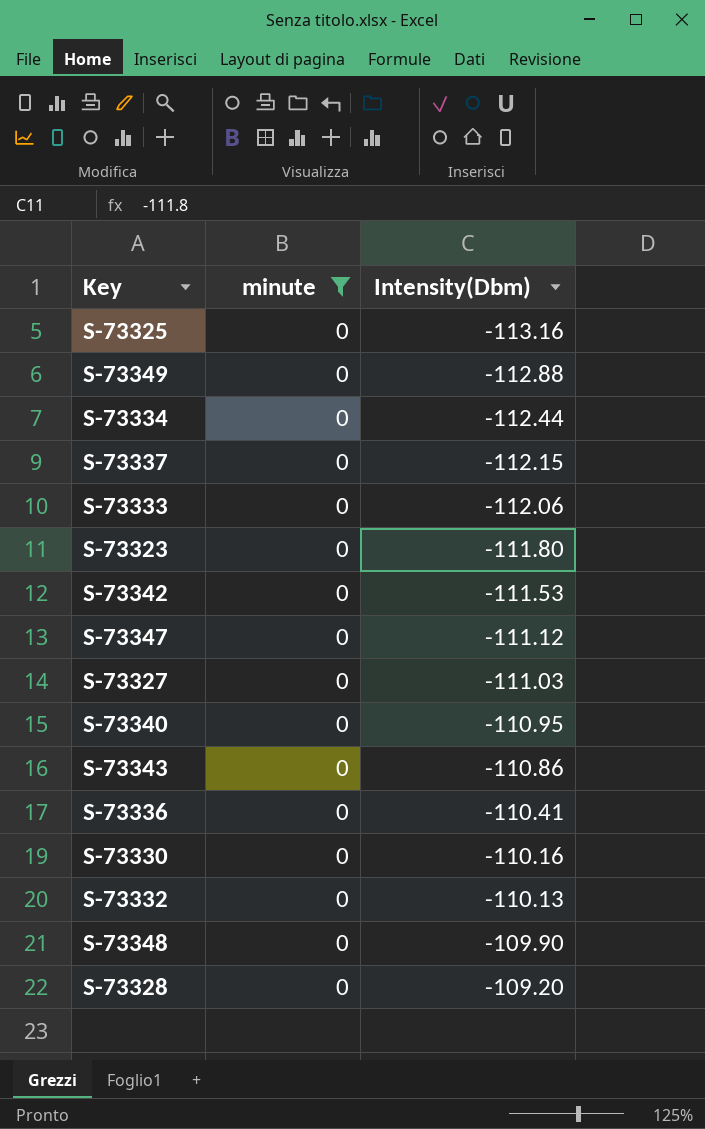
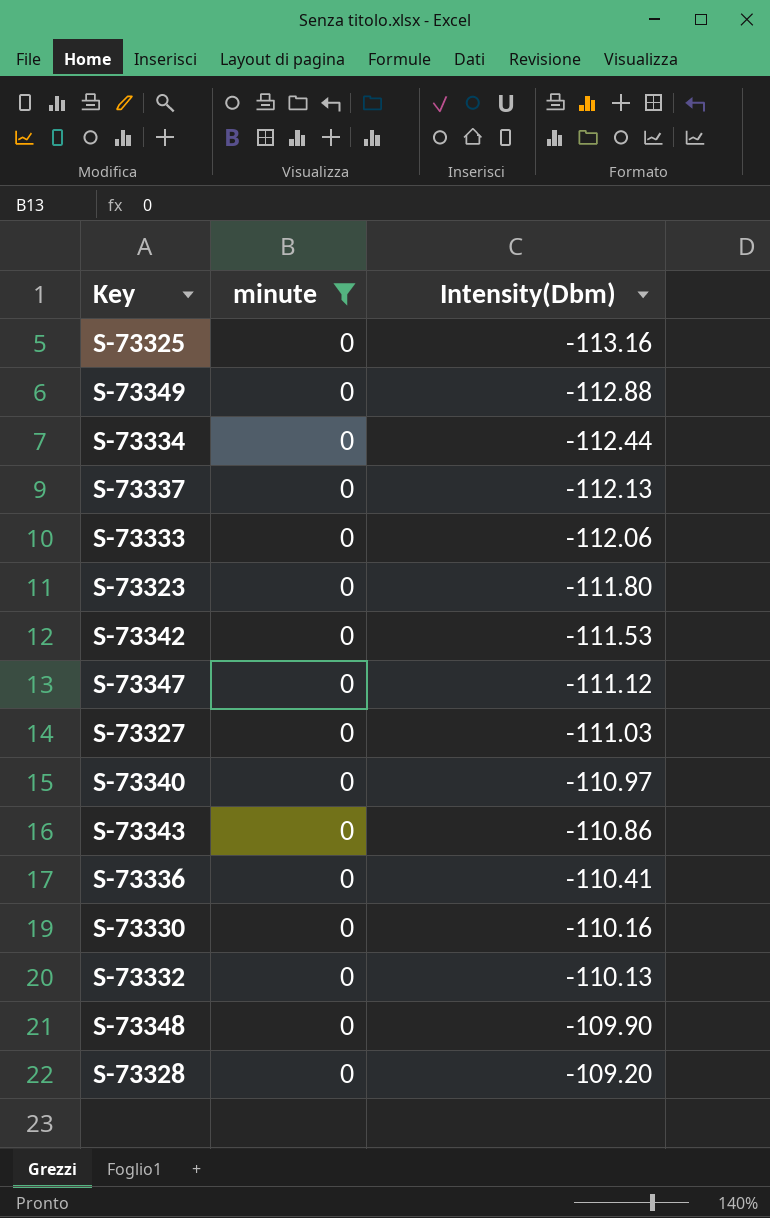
S-73337 | Intensity(Dbm): -112.15 -> -112.13
S-73340 | Intensity(Dbm): -110.95 -> -110.97

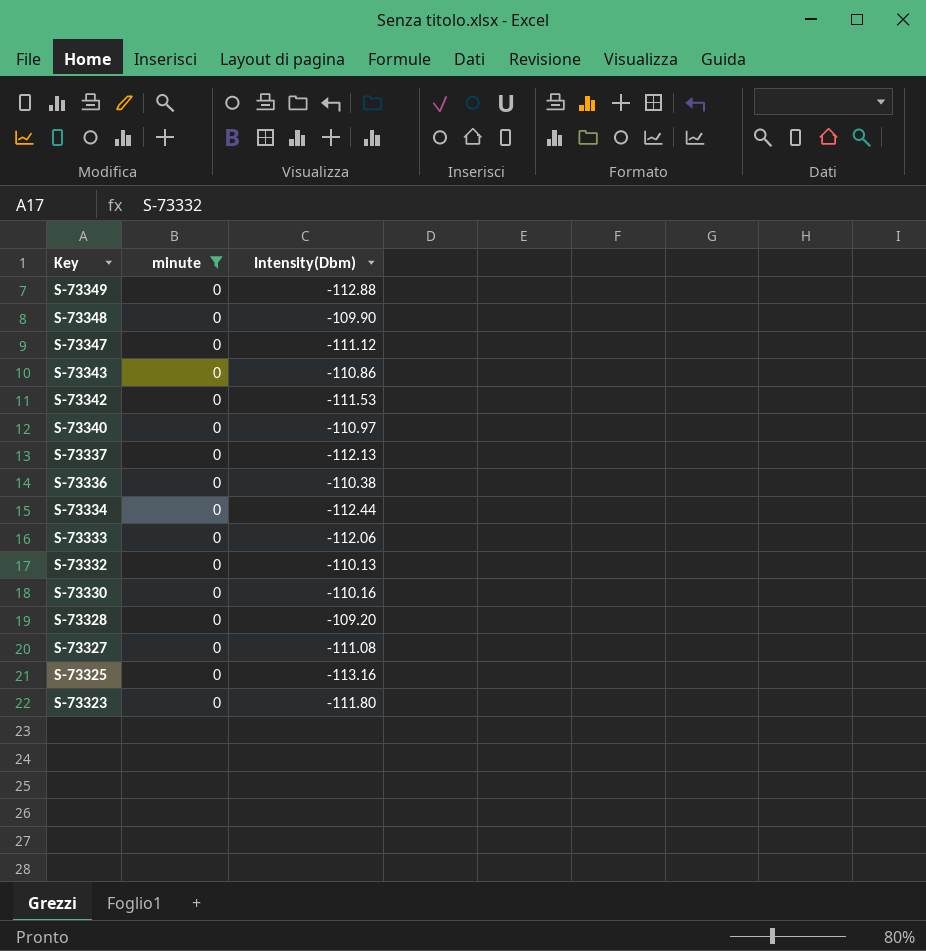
row order: Intensity(Dbm) ascending -> Key descending
S-73336 | Intensity(Dbm): -110.41 -> -110.38
S-73327 | Intensity(Dbm): -111.03 -> -111.08

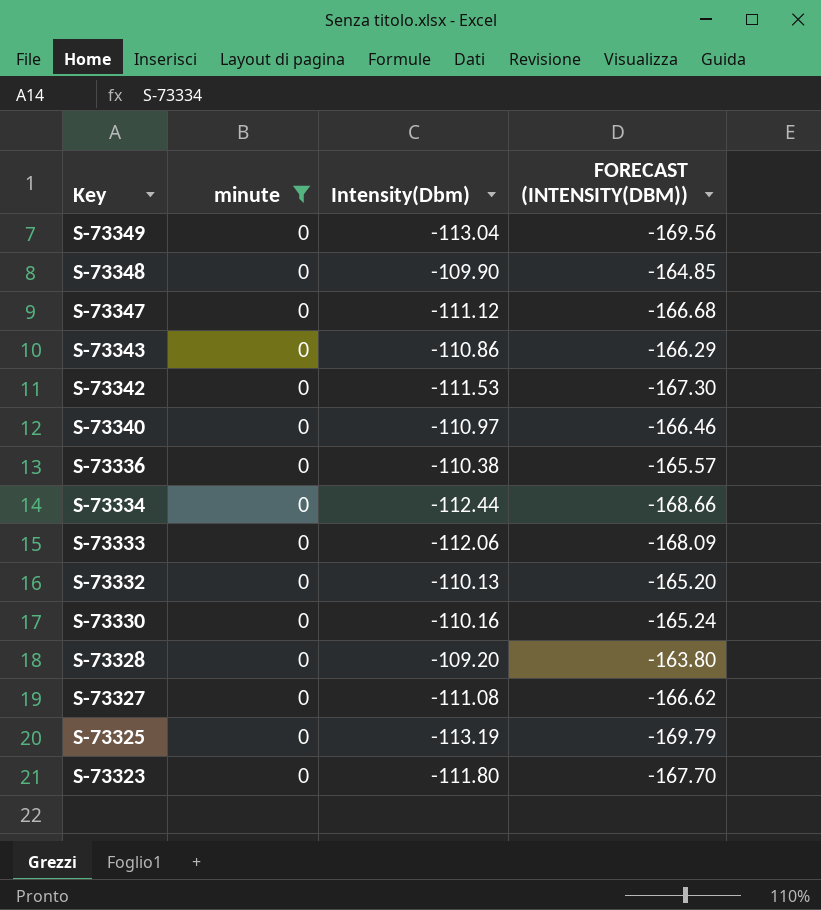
column FORECAST (INTENSITY(DBM)) | formula: none -> [Intensity(Dbm)] * 1.5
row S-73337: 0 | -112.13 -> none
S-73349 | Intensity(Dbm): -112.88 -> -113.04
S-73325 | Intensity(Dbm): -113.16 -> -113.19

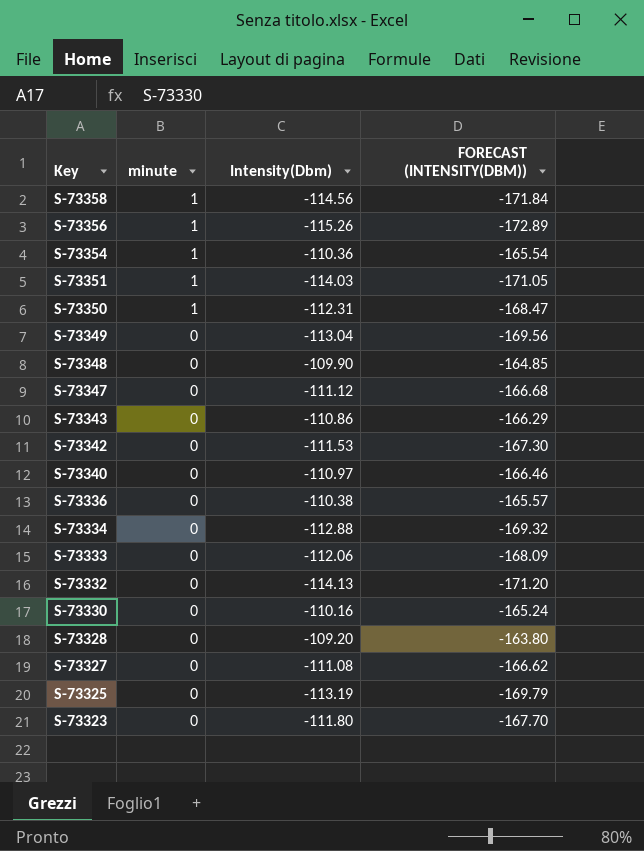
filter: minute = 0 -> none
S-73334 | Intensity(Dbm): -112.44 -> -112.88
S-73334 | FORECAST (INTENSITY(DBM)): -168.66 -> -169.32
S-73332 | Intensity(Dbm): -110.13 -> -114.13
S-73332 | FORECAST (INTENSITY(DBM)): -165.20 -> -171.20

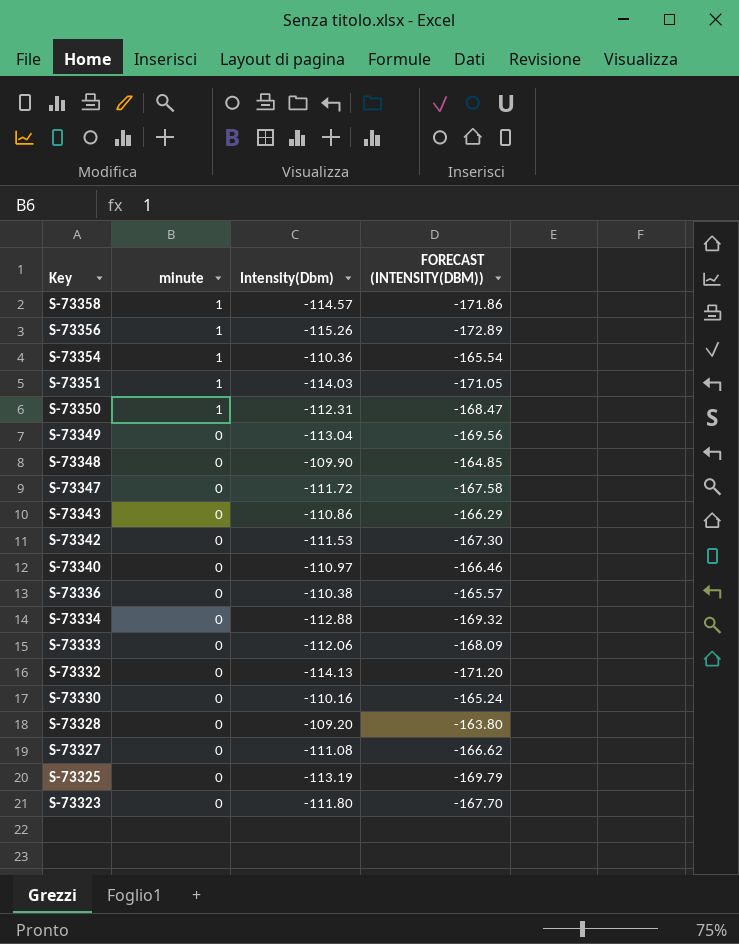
S-73358 | Intensity(Dbm): -114.56 -> -114.57
S-73358 | FORECAST (INTENSITY(DBM)): -171.84 -> -171.86
S-73347 | Intensity(Dbm): -111.12 -> -111.72
S-73347 | FORECAST (INTENSITY(DBM)): -166.68 -> -167.58

